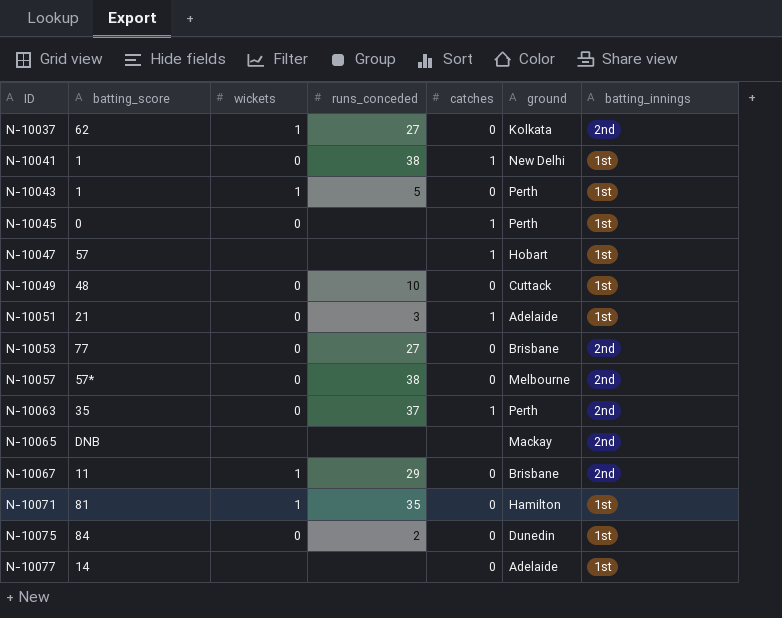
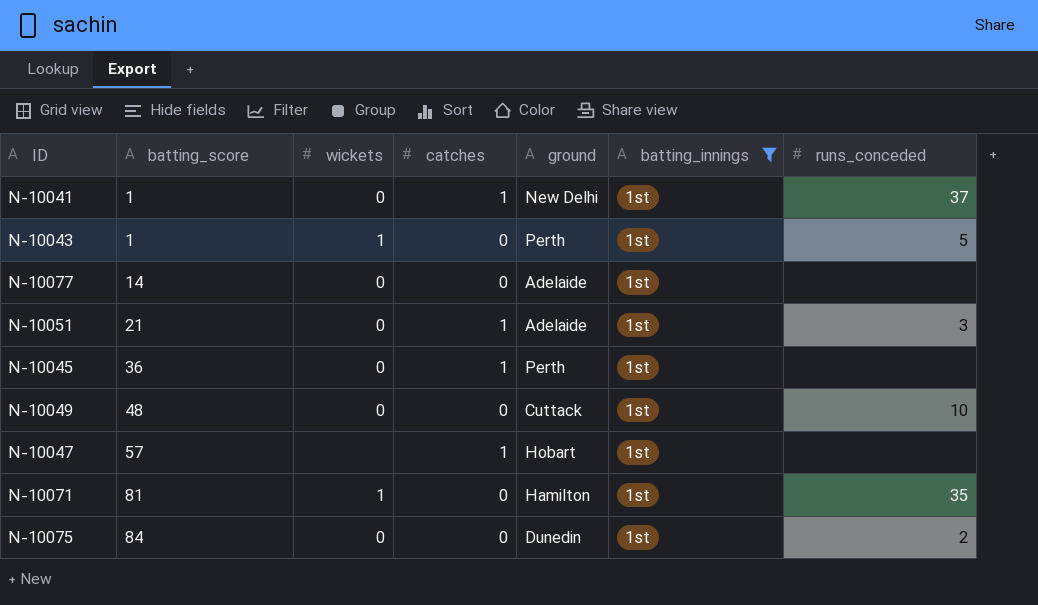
filter: none -> batting_innings = 1st
row order: ID ascending -> batting_score ascending
column runs_conceded | position: 4 -> 7
N-10041 | runs_conceded: 38 -> 37
N-10077 | wickets: none -> 0
N-10045 | batting_score: 0 -> 36

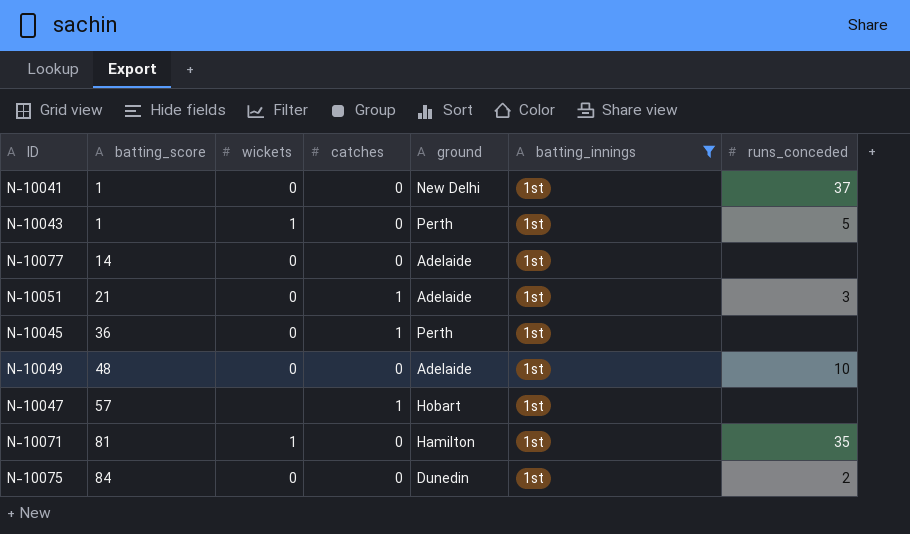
N-10041 | catches: 1 -> 0
N-10049 | ground: Cuttack -> Adelaide

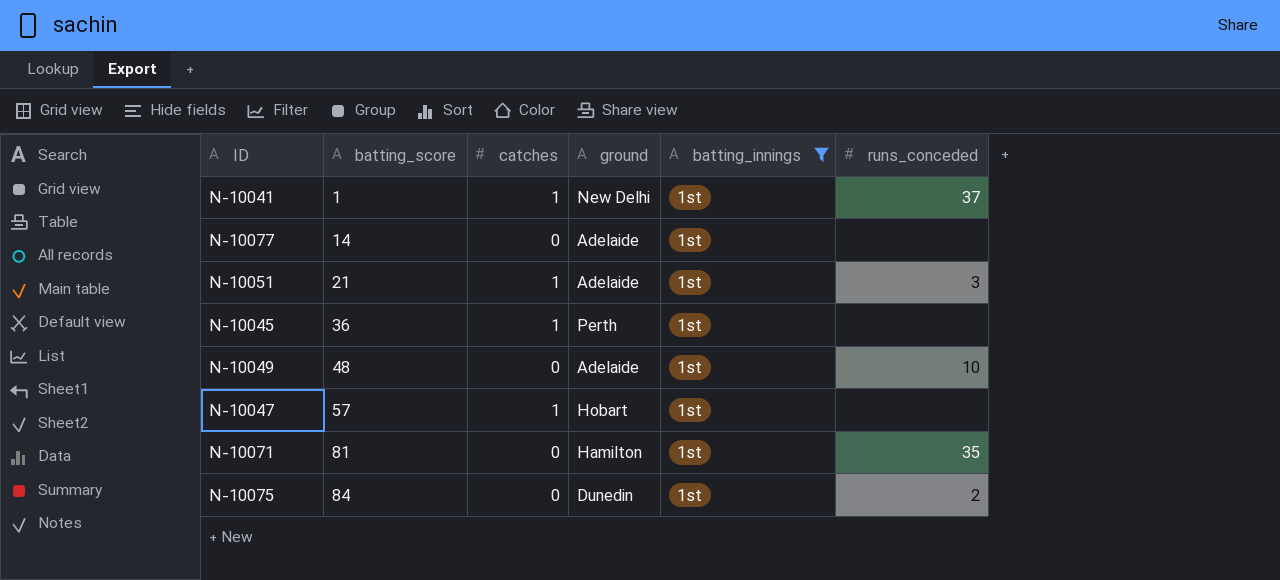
column wickets | position: 3 -> none
row N-10043: 1 | 1 | 0 | Perth | 1st | 5 -> none
N-10041 | catches: 0 -> 1

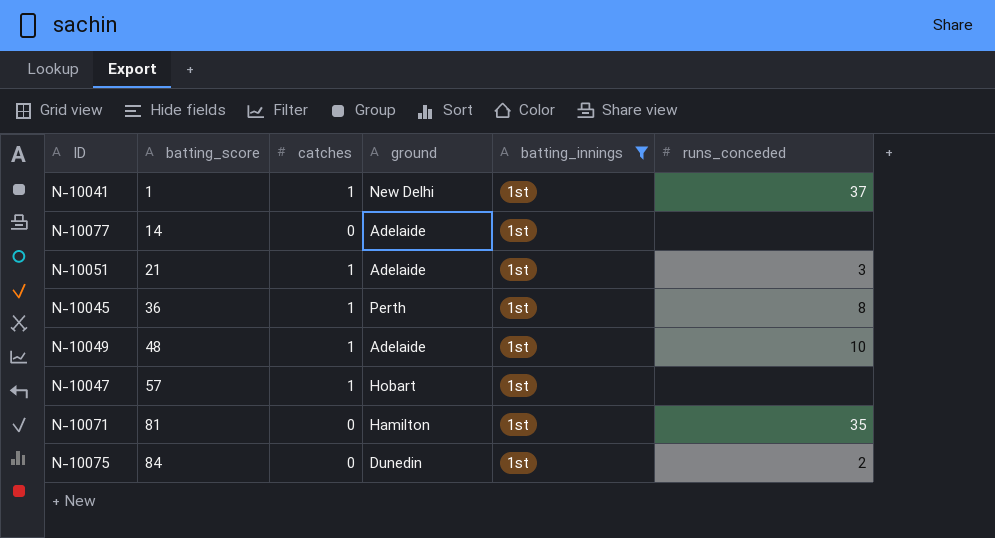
N-10045 | runs_conceded: none -> 8
N-10049 | catches: 0 -> 1

